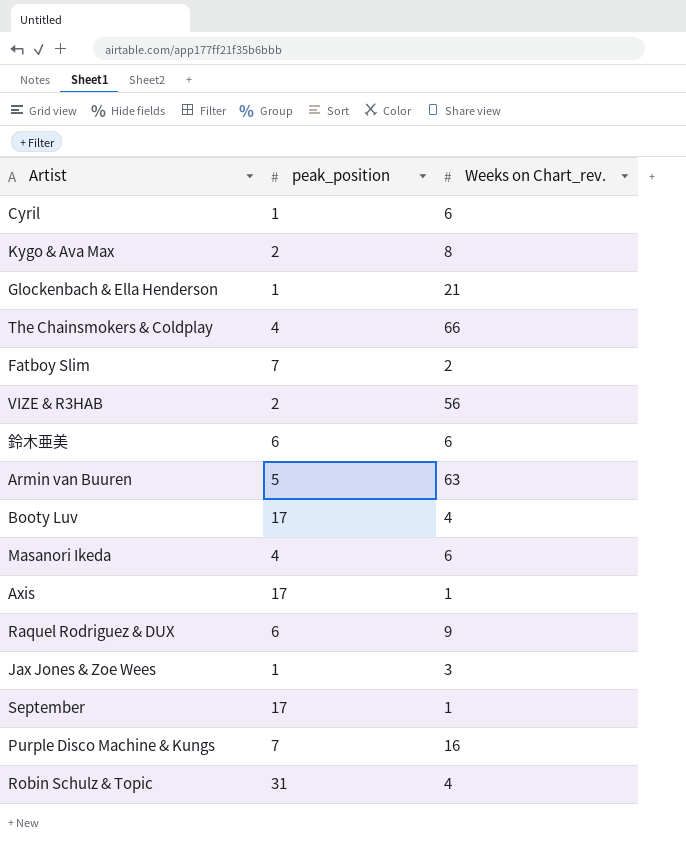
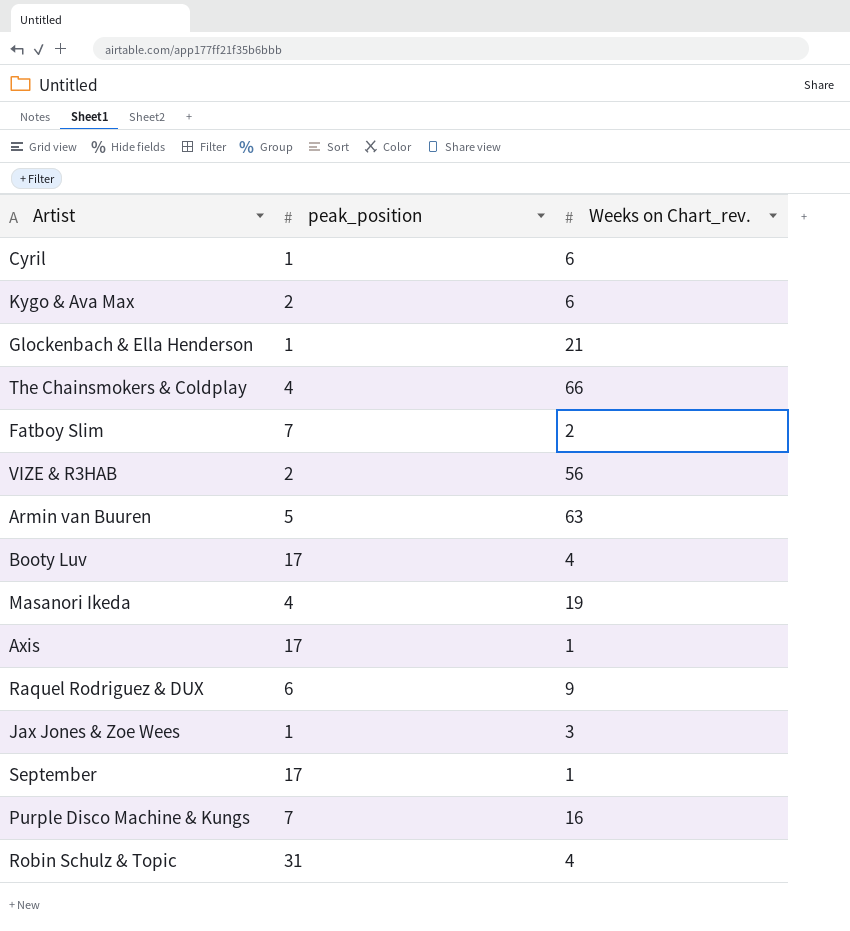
row 鈴木亜美: 6 | 6 -> none
Kygo & Ava Max | Weeks on Chart_rev.: 8 -> 6
Masanori Ikeda | Weeks on Chart_rev.: 6 -> 19

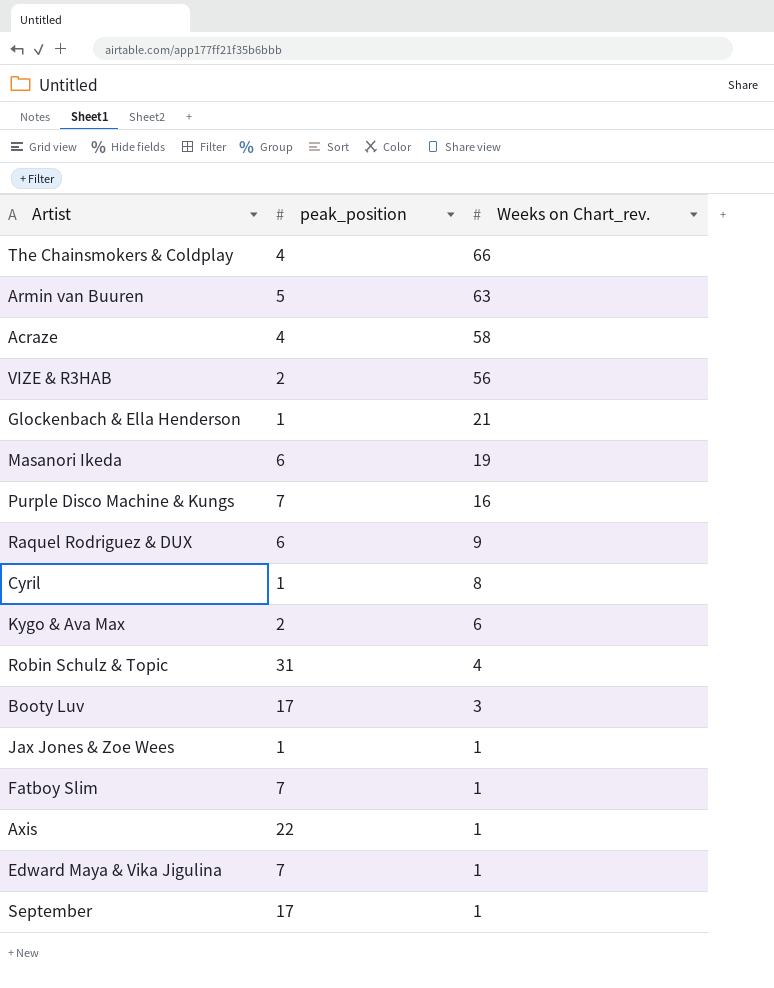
row order: none -> Weeks on Chart_rev. descending
row Acraze: none -> 4 | 58
Masanori Ikeda | peak_position: 4 -> 6
Cyril | Weeks on Chart_rev.: 6 -> 8
Booty Luv | Weeks on Chart_rev.: 4 -> 3
Jax Jones & Zoe Wees | Weeks on Chart_rev.: 3 -> 1
Fatboy Slim | Weeks on Chart_rev.: 2 -> 1
Axis | peak_position: 17 -> 22
row Edward Maya & Vika Jigulina: none -> 7 | 1

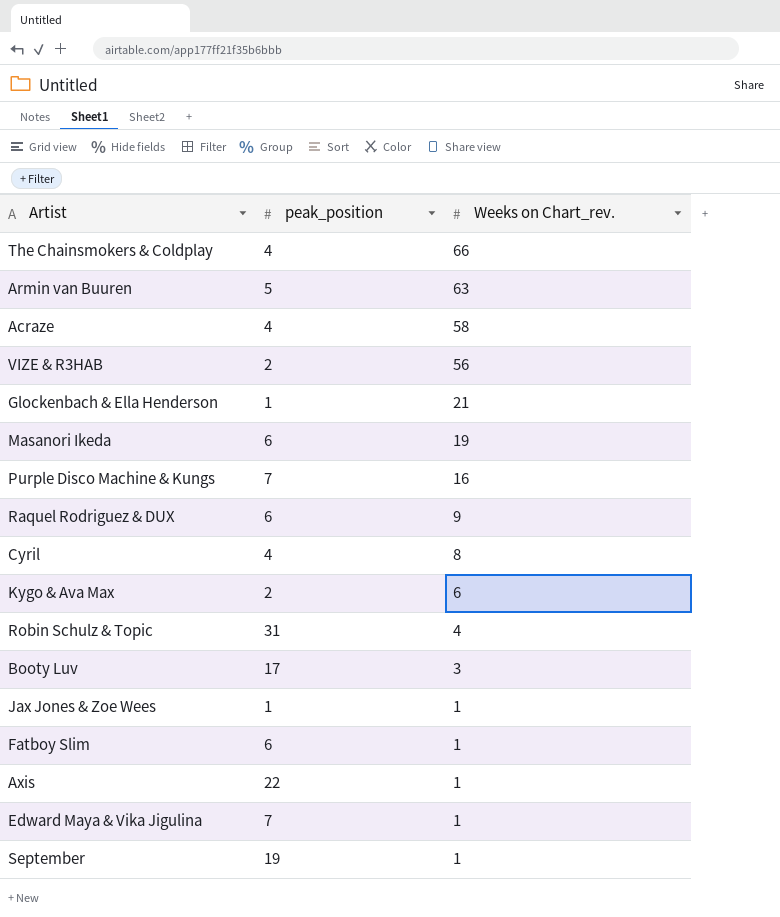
Cyril | peak_position: 1 -> 4
Fatboy Slim | peak_position: 7 -> 6
September | peak_position: 17 -> 19

